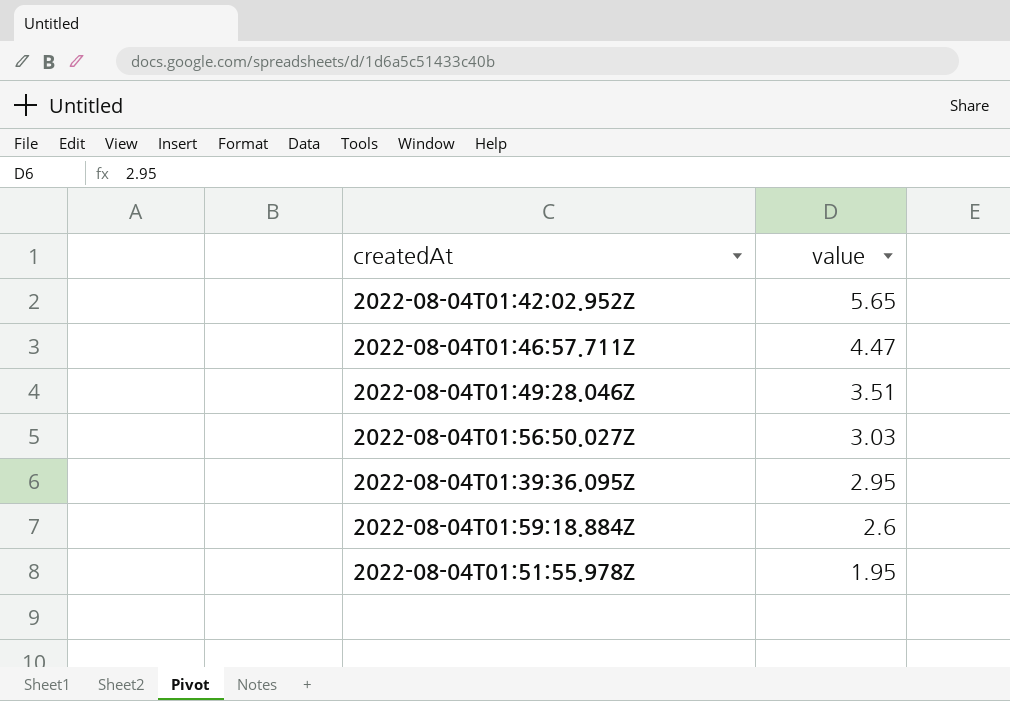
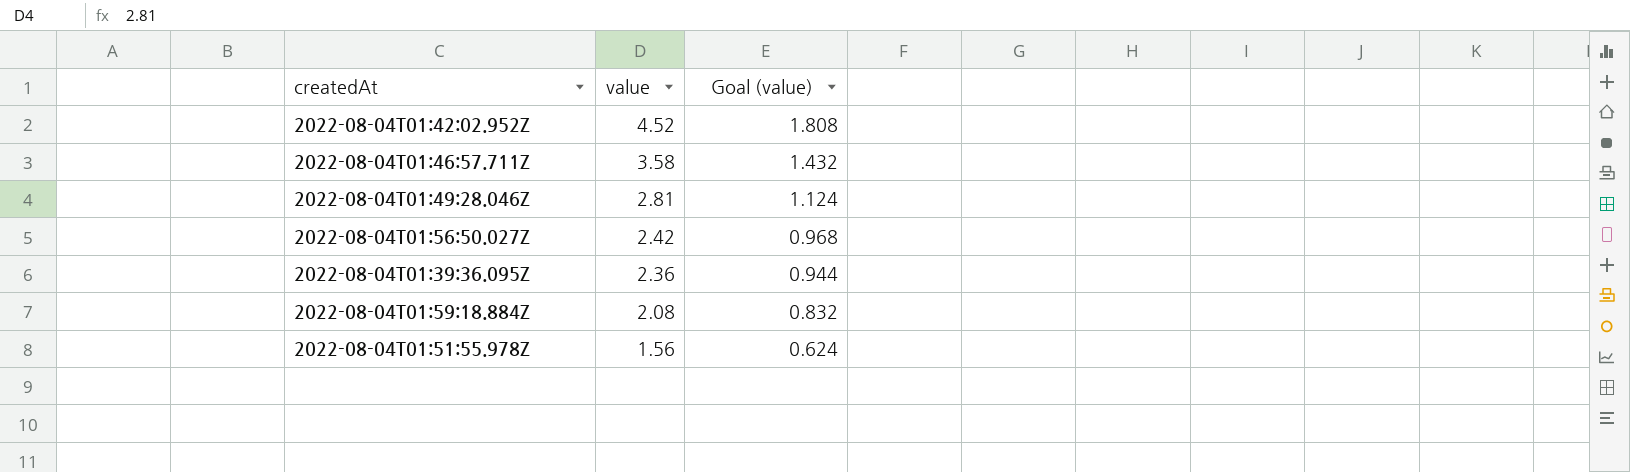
column Goal (value) | formula: none -> [value] * 0.4
2022-08-04T01:42:02.952Z | value: 5.65 -> 4.52
2022-08-04T01:46:57.711Z | value: 4.47 -> 3.58
2022-08-04T01:49:28.046Z | value: 3.51 -> 2.81
2022-08-04T01:56:50.027Z | value: 3.03 -> 2.42
2022-08-04T01:39:36.095Z | value: 2.95 -> 2.36
2022-08-04T01:59:18.884Z | value: 2.6 -> 2.08
2022-08-04T01:51:55.978Z | value: 1.95 -> 1.56

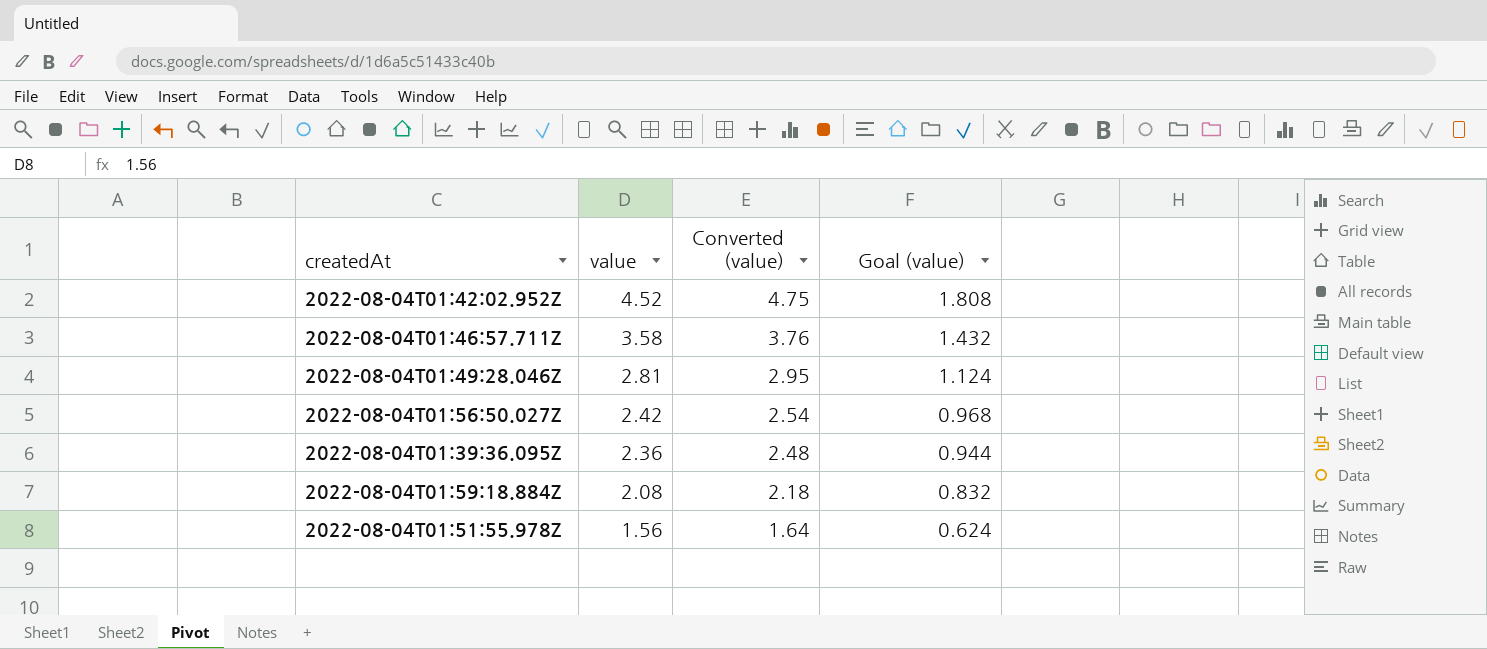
column Converted (value) | formula: none -> [value] * 1.05

